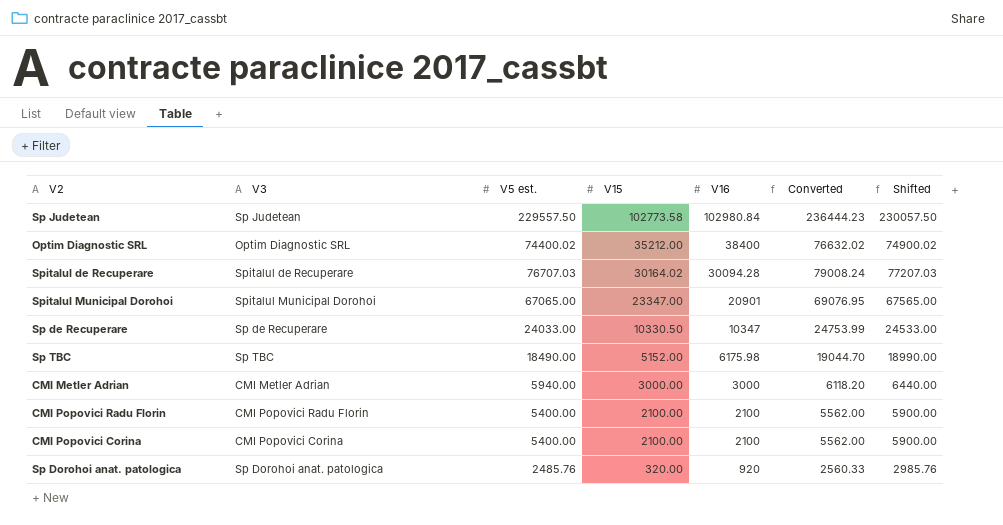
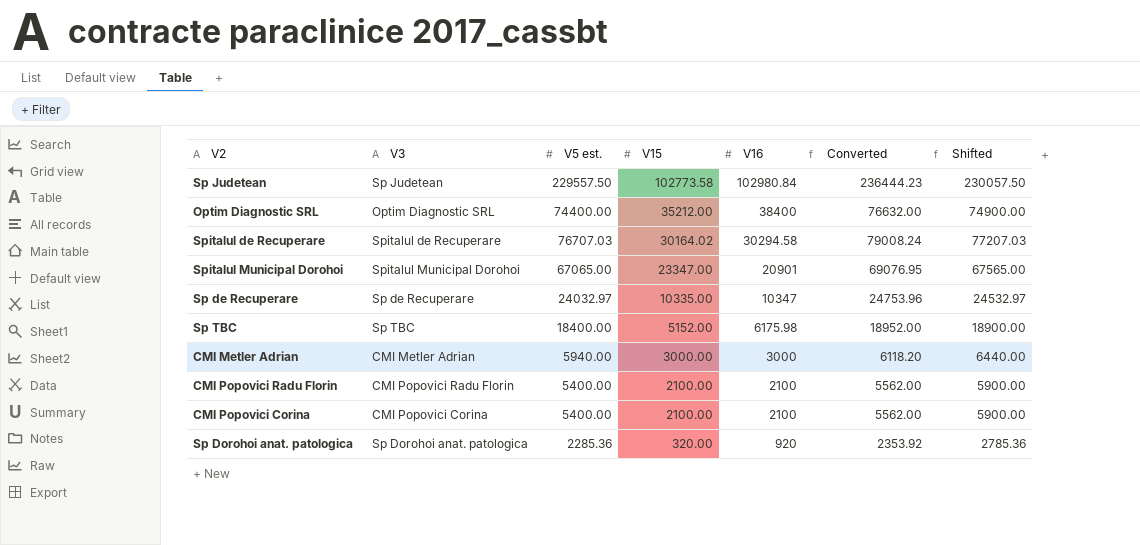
Optim Diagnostic SRL | V5 est.: 74400.02 -> 74400.00
Optim Diagnostic SRL | Converted: 76632.02 -> 76632.00
Optim Diagnostic SRL | Shifted: 74900.02 -> 74900.00
Spitalul de Recuperare | V16: 30094.28 -> 30294.58
Sp de Recuperare | V5 est.: 24033.00 -> 24032.97
Sp de Recuperare | V15: 10330.50 -> 10335.00
Sp de Recuperare | Converted: 24753.99 -> 24753.96
Sp de Recuperare | Shifted: 24533.00 -> 24532.97
Sp TBC | V5 est.: 18490.00 -> 18400.00
Sp TBC | Converted: 19044.70 -> 18952.00
Sp TBC | Shifted: 18990.00 -> 18900.00
Sp Dorohoi anat. patologica | V5 est.: 2485.76 -> 2285.36
Sp Dorohoi anat. patologica | Converted: 2560.33 -> 2353.92
Sp Dorohoi anat. patologica | Shifted: 2985.76 -> 2785.36

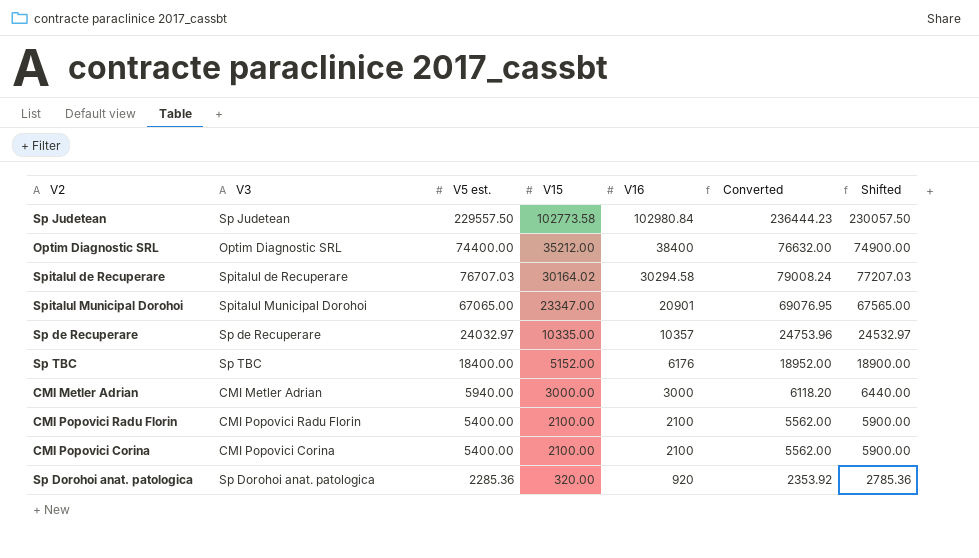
Sp de Recuperare | V16: 10347 -> 10357
Sp TBC | V16: 6175.98 -> 6176

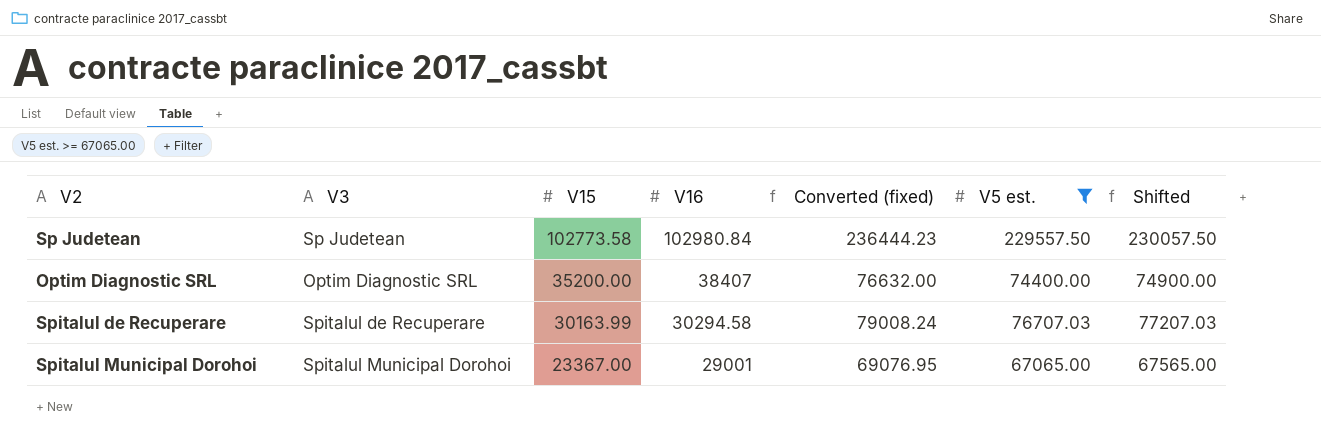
filter: none -> V5 est. >= 67065.00
column name: Converted -> Converted (fixed)
column V5 est. | position: 3 -> 6
Optim Diagnostic SRL | V15: 35212.00 -> 35200.00
Optim Diagnostic SRL | V16: 38400 -> 38407
Spitalul de Recuperare | V15: 30164.02 -> 30163.99
Spitalul Municipal Dorohoi | V15: 23347.00 -> 23367.00
Spitalul Municipal Dorohoi | V16: 20901 -> 29001

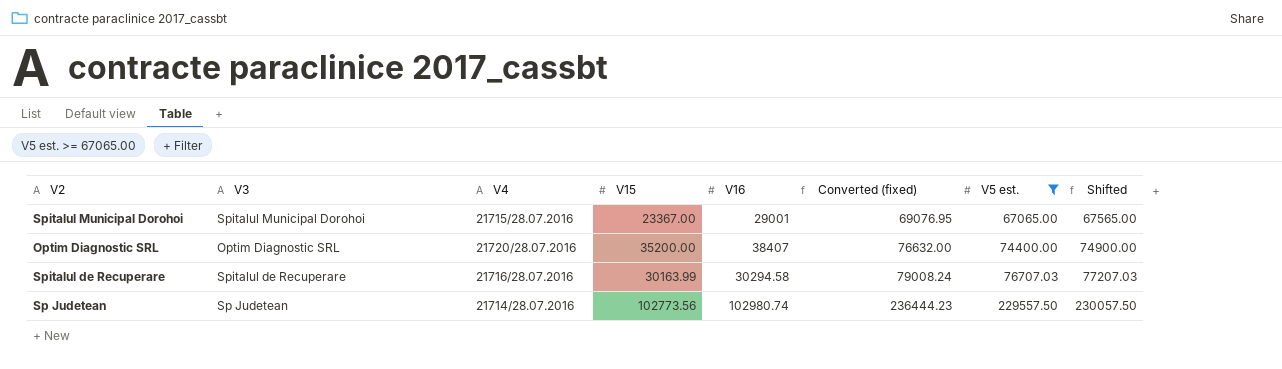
row order: V15 descending -> Converted (fixed) ascending
column V4 | position: none -> 3
Sp Judetean | V15: 102773.58 -> 102773.56
Sp Judetean | V16: 102980.84 -> 102980.74

